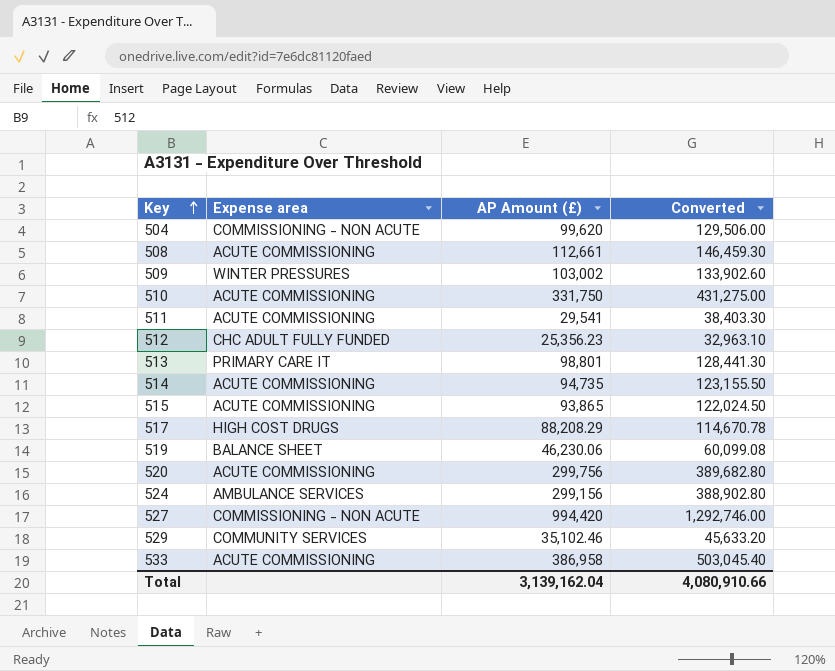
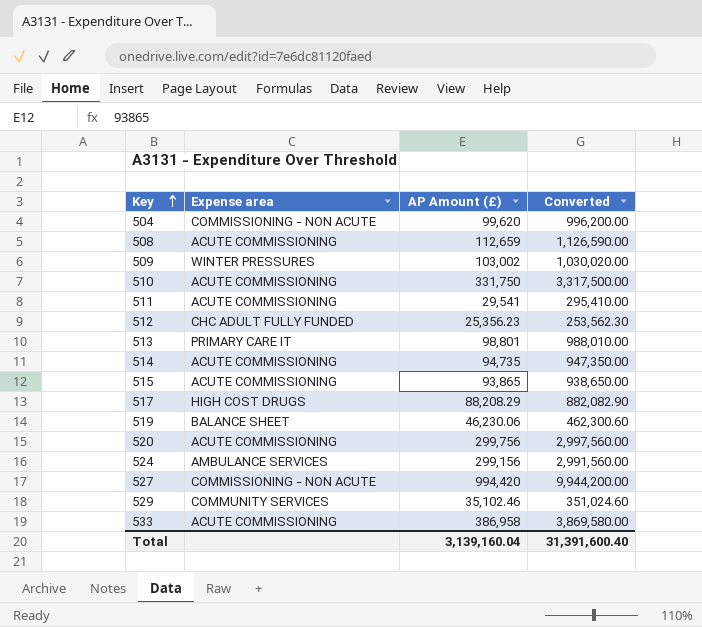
column Converted | formula: [AP Amount (£)] * 1.3 -> [AP Amount (£)] * 10
508 | AP Amount (£): 112,661 -> 112,659
Total | AP Amount (£): 3,139,162.04 -> 3,139,160.04
Total | Converted: 4,080,910.66 -> 31,391,600.40

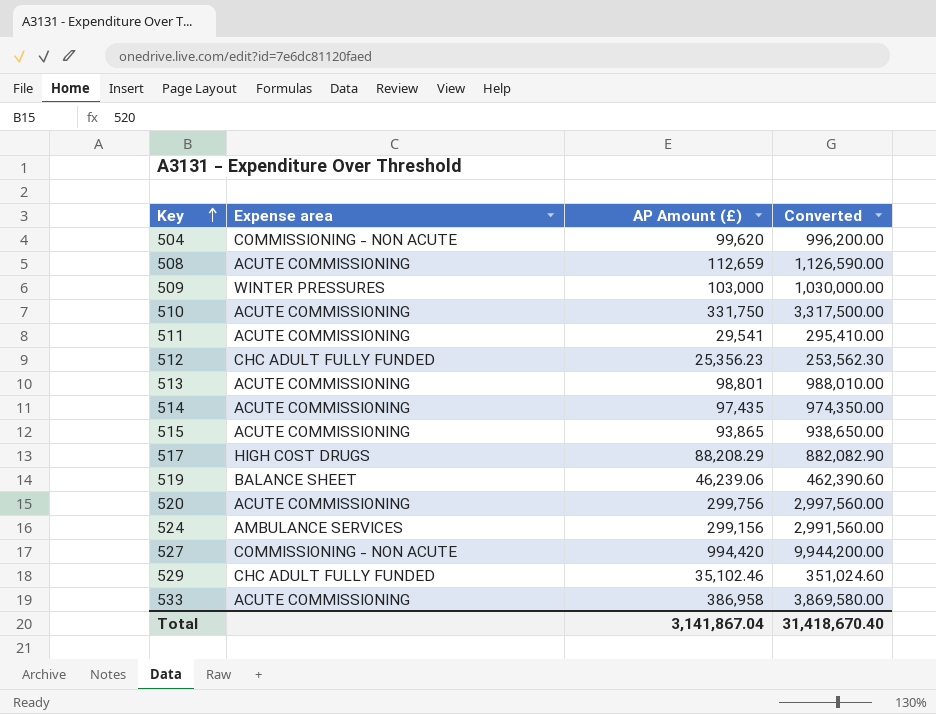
509 | AP Amount (£): 103,002 -> 103,000
509 | Converted: 1,030,020.00 -> 1,030,000.00
513 | Expense area: PRIMARY CARE IT -> ACUTE COMMISSIONING
514 | AP Amount (£): 94,735 -> 97,435
514 | Converted: 947,350.00 -> 974,350.00
519 | AP Amount (£): 46,230.06 -> 46,239.06
519 | Converted: 462,300.60 -> 462,390.60
529 | Expense area: COMMUNITY SERVICES -> CHC ADULT FULLY FUNDED
Total | AP Amount (£): 3,139,160.04 -> 3,141,867.04
Total | Converted: 31,391,600.40 -> 31,418,670.40

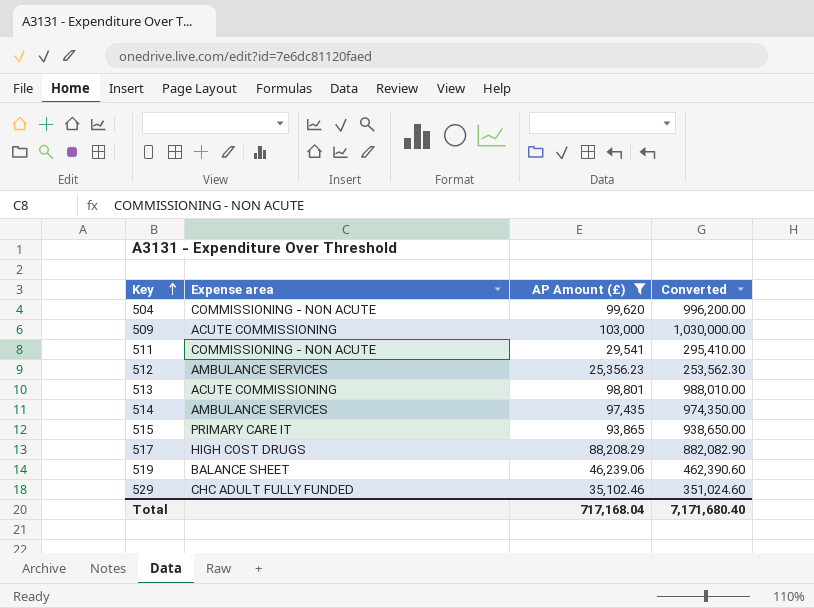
filter: none -> AP Amount (£) <= 103,000
509 | Expense area: WINTER PRESSURES -> ACUTE COMMISSIONING
511 | Expense area: ACUTE COMMISSIONING -> COMMISSIONING - NON ACUTE
512 | Expense area: CHC ADULT FULLY FUNDED -> AMBULANCE SERVICES
514 | Expense area: ACUTE COMMISSIONING -> AMBULANCE SERVICES
515 | Expense area: ACUTE COMMISSIONING -> PRIMARY CARE IT
Total | AP Amount (£): 3,141,867.04 -> 717,168.04
Total | Converted: 31,418,670.40 -> 7,171,680.40

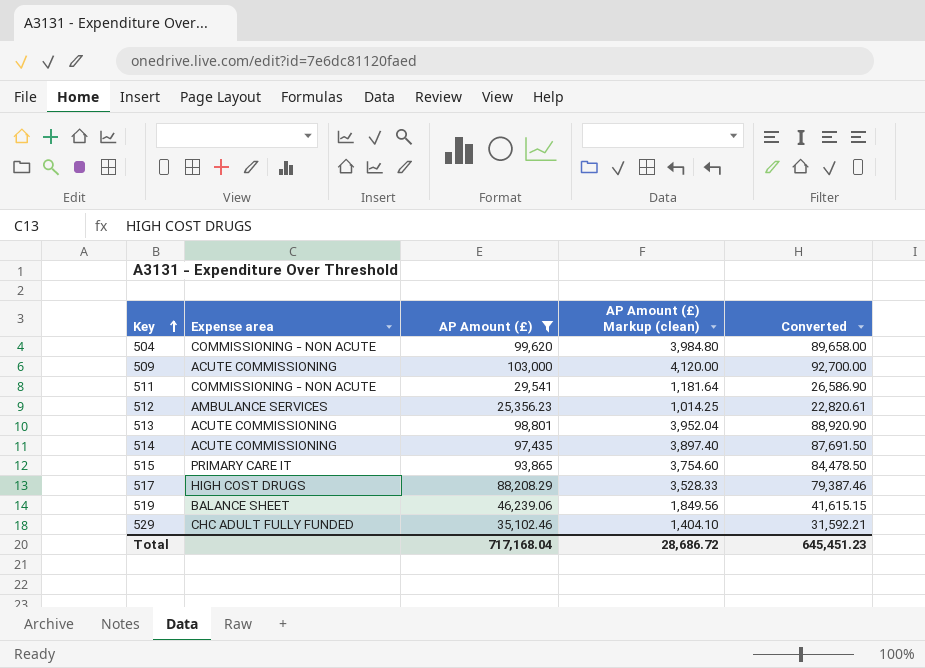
column AP Amount (£) Markup (clean) | formula: none -> [AP Amount (£)] * 0.04
column Converted | formula: [AP Amount (£)] * 10 -> [AP Amount (£)] * 0.9
514 | Expense area: AMBULANCE SERVICES -> ACUTE COMMISSIONING
Total | Converted: 7,171,680.40 -> 645,451.23

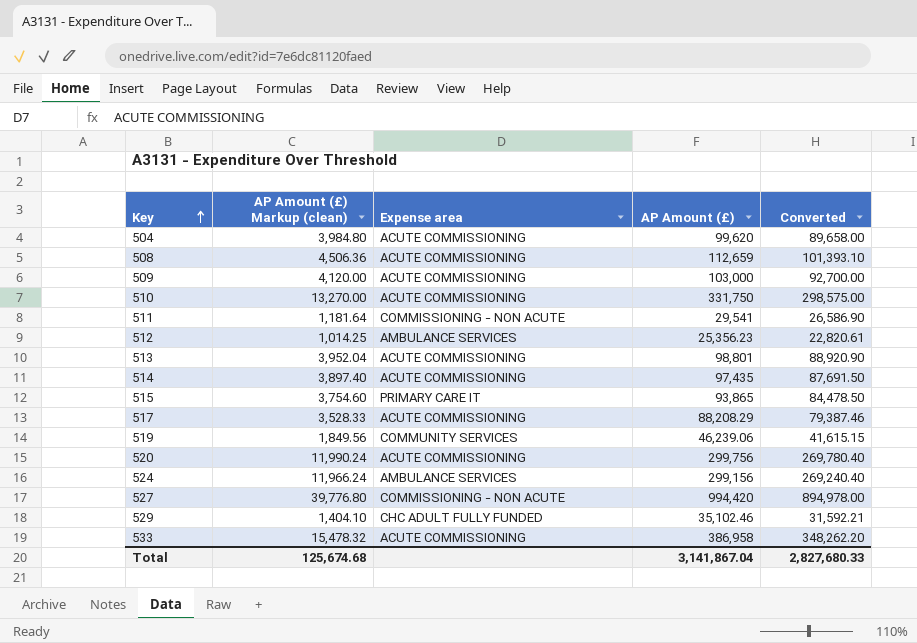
filter: AP Amount (£) <= 103,000 -> none
column AP Amount (£) Markup (clean) | position: 4 -> 2
504 | Expense area: COMMISSIONING - NON ACUTE -> ACUTE COMMISSIONING
517 | Expense area: HIGH COST DRUGS -> ACUTE COMMISSIONING
519 | Expense area: BALANCE SHEET -> COMMUNITY SERVICES
Total | AP Amount (£) Markup (clean): 28,686.72 -> 125,674.68
Total | AP Amount (£): 717,168.04 -> 3,141,867.04
Total | Converted: 645,451.23 -> 2,827,680.33

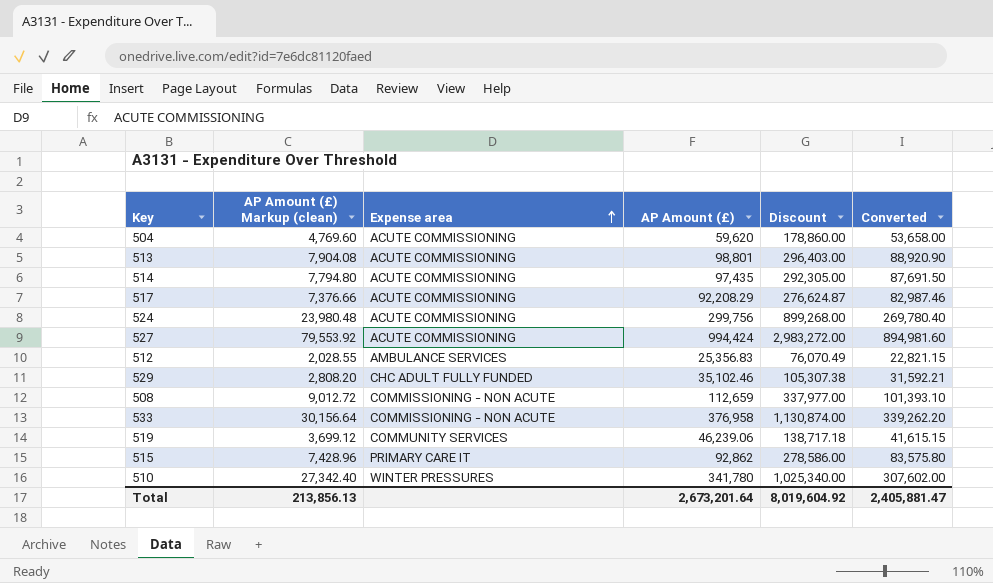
row order: Key ascending -> Expense area ascending
column AP Amount (£) Markup (clean) | formula: [AP Amount (£)] * 0.04 -> [AP Amount (£)] * 0.08
column Discount | formula: none -> [AP Amount (£)] * 3
row 509: 4,120.00 | ACUTE COMMISSIONING | 103,000 | 92,700.00 -> none
row 511: 1,181.64 | COMMISSIONING - NON ACUTE | 29,541 | 26,586.90 -> none
row 520: 11,990.24 | ACUTE COMMISSIONING | 299,756 | 269,780.40 -> none
504 | AP Amount (£): 99,620 -> 59,620
504 | Converted: 89,658.00 -> 53,658.00
517 | AP Amount (£): 88,208.29 -> 92,208.29
517 | Converted: 79,387.46 -> 82,987.46
524 | Expense area: AMBULANCE SERVICES -> ACUTE COMMISSIONING
524 | AP Amount (£): 299,156 -> 299,756
524 | Converted: 269,240.40 -> 269,780.40
527 | Expense area: COMMISSIONING - NON ACUTE -> ACUTE COMMISSIONING
527 | AP Amount (£): 994,420 -> 994,424
527 | Converted: 894,978.00 -> 894,981.60
512 | AP Amount (£): 25,356.23 -> 25,356.83
512 | Converted: 22,820.61 -> 22,821.15
508 | Expense area: ACUTE COMMISSIONING -> COMMISSIONING - NON ACUTE
533 | Expense area: ACUTE COMMISSIONING -> COMMISSIONING - NON ACUTE
533 | AP Amount (£): 386,958 -> 376,958
533 | Converted: 348,262.20 -> 339,262.20
515 | AP Amount (£): 93,865 -> 92,862
515 | Converted: 84,478.50 -> 83,575.80
510 | Expense area: ACUTE COMMISSIONING -> WINTER PRESSURES
510 | AP Amount (£): 331,750 -> 341,780
510 | Converted: 298,575.00 -> 307,602.00
Total | AP Amount (£) Markup (clean): 125,674.68 -> 213,856.13
Total | AP Amount (£): 3,141,867.04 -> 2,673,201.64
Total | Converted: 2,827,680.33 -> 2,405,881.47

